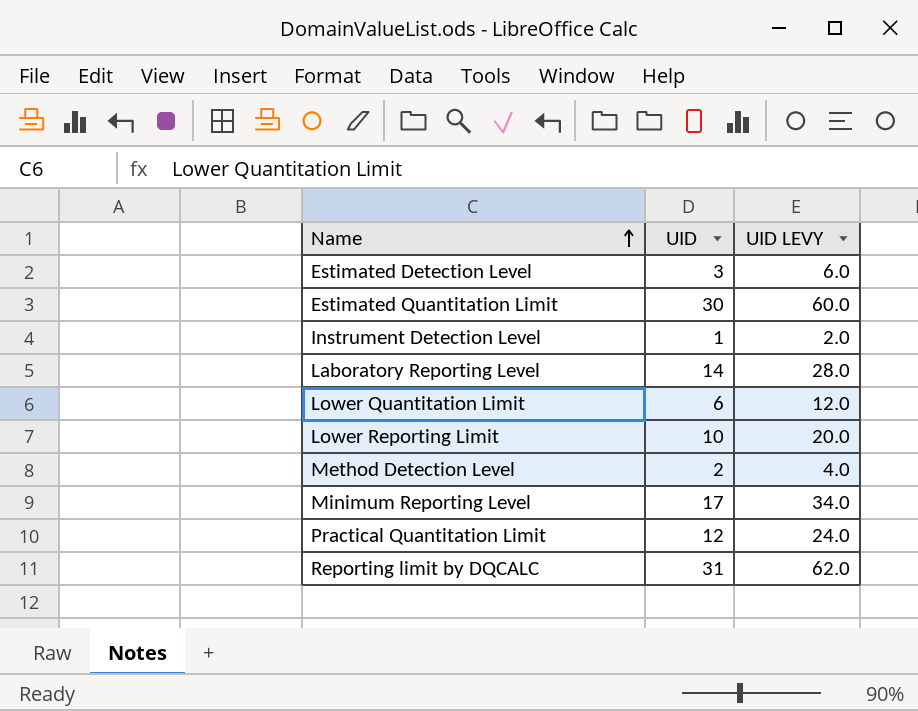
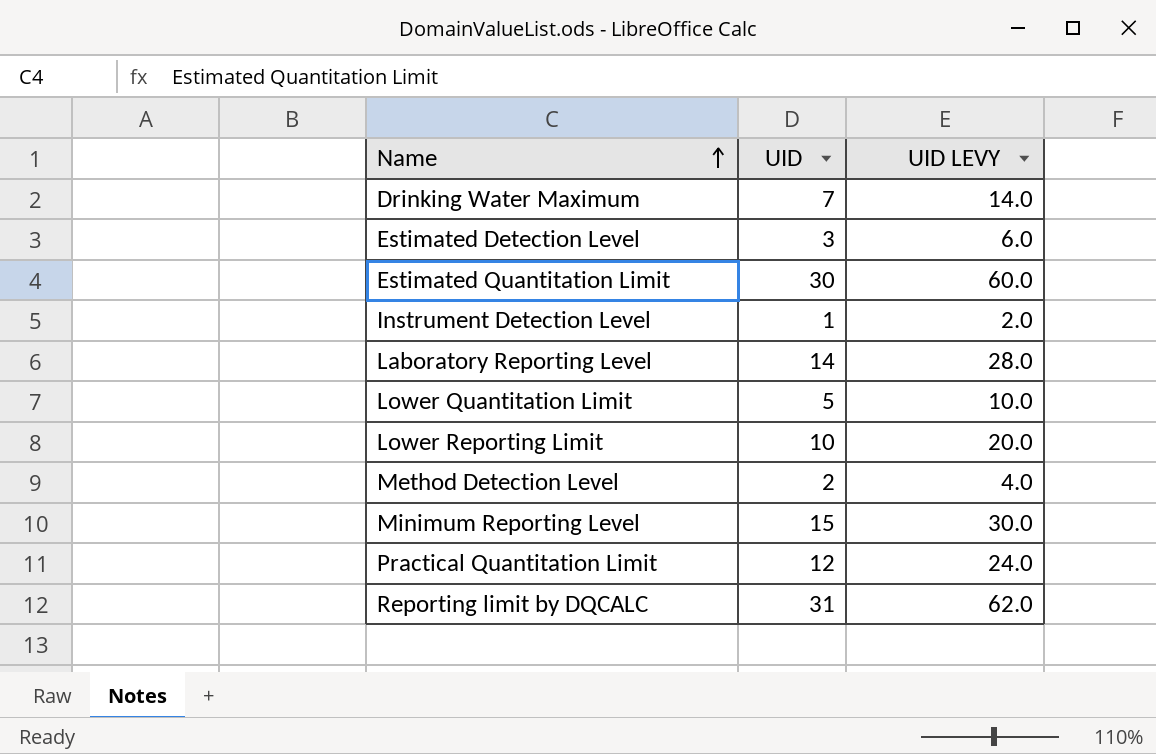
row Drinking Water Maximum: none -> 7 | 14.0
Lower Quantitation Limit | UID: 6 -> 5
Lower Quantitation Limit | UID LEVY: 12.0 -> 10.0
Minimum Reporting Level | UID: 17 -> 15
Minimum Reporting Level | UID LEVY: 34.0 -> 30.0

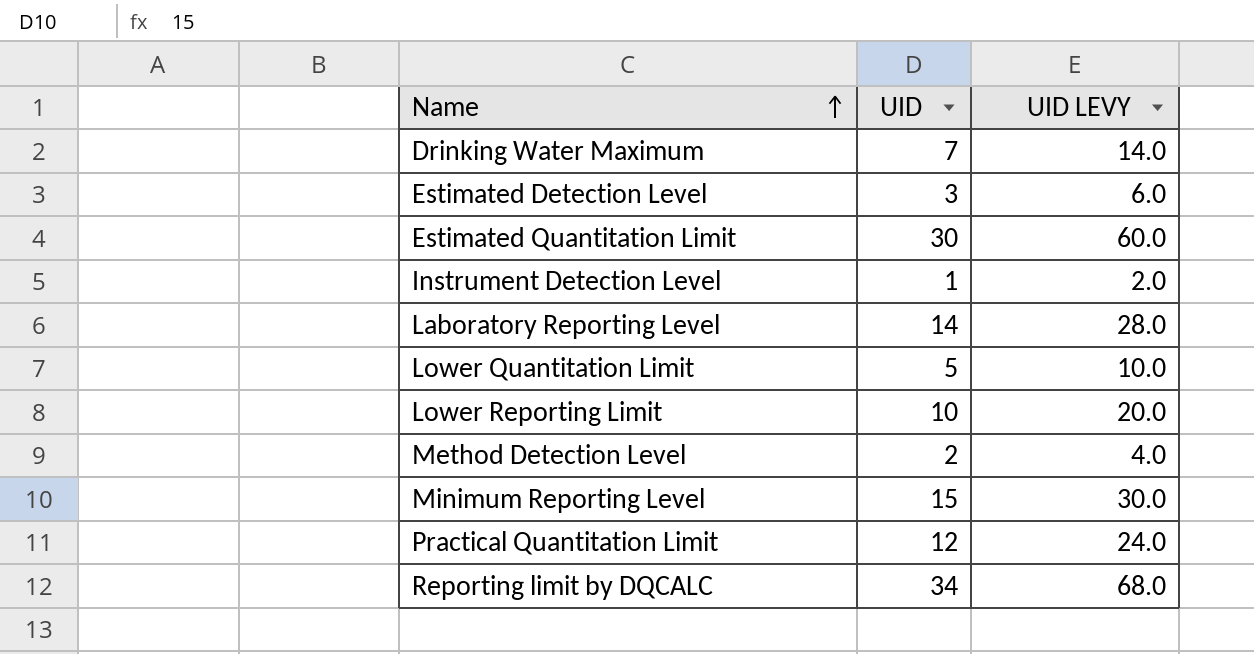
Reporting limit by DQCALC | UID: 31 -> 34
Reporting limit by DQCALC | UID LEVY: 62.0 -> 68.0

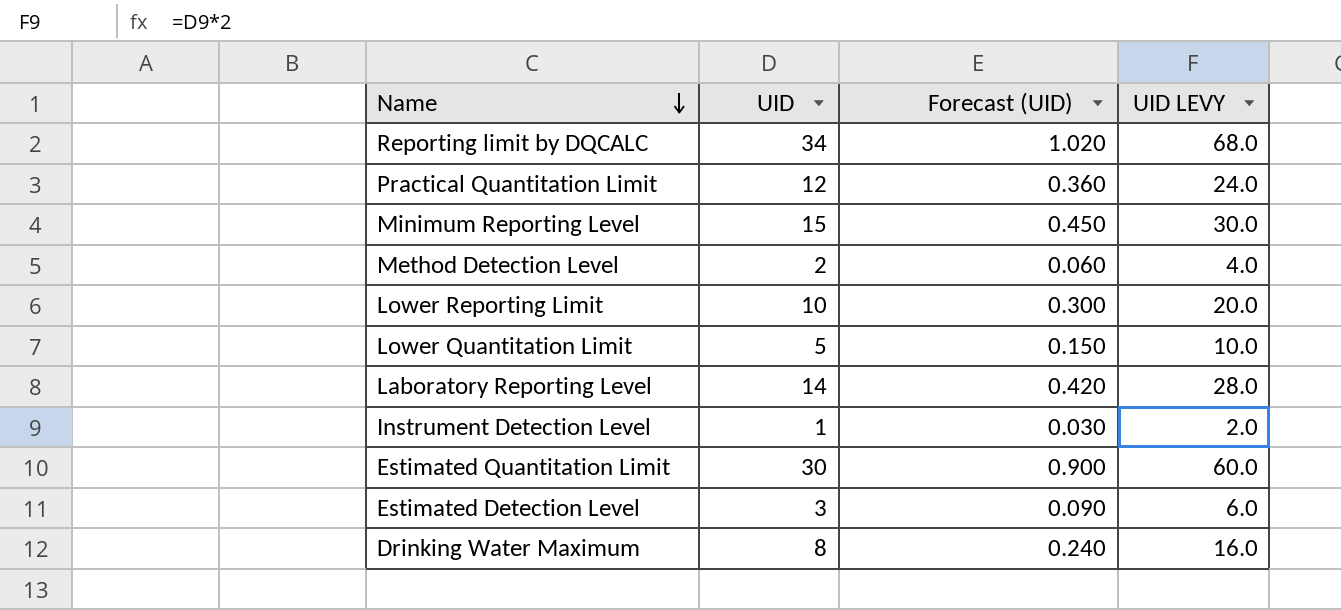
row order: Name ascending -> Name descending
column Forecast (UID) | formula: none -> [UID] * 0.03
Drinking Water Maximum | UID: 7 -> 8
Drinking Water Maximum | UID LEVY: 14.0 -> 16.0

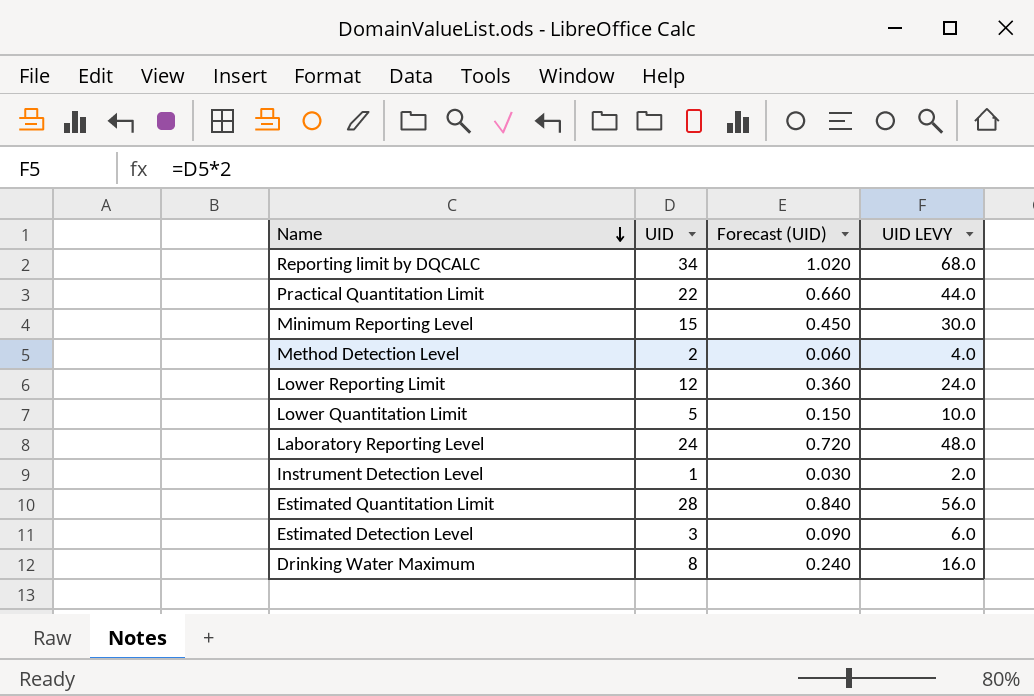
Practical Quantitation Limit | UID: 12 -> 22
Practical Quantitation Limit | Forecast (UID): 0.360 -> 0.660
Practical Quantitation Limit | UID LEVY: 24.0 -> 44.0
Lower Reporting Limit | UID: 10 -> 12
Lower Reporting Limit | Forecast (UID): 0.300 -> 0.360
Lower Reporting Limit | UID LEVY: 20.0 -> 24.0
Laboratory Reporting Level | UID: 14 -> 24
Laboratory Reporting Level | Forecast (UID): 0.420 -> 0.720
Laboratory Reporting Level | UID LEVY: 28.0 -> 48.0
Estimated Quantitation Limit | UID: 30 -> 28
Estimated Quantitation Limit | Forecast (UID): 0.900 -> 0.840
Estimated Quantitation Limit | UID LEVY: 60.0 -> 56.0

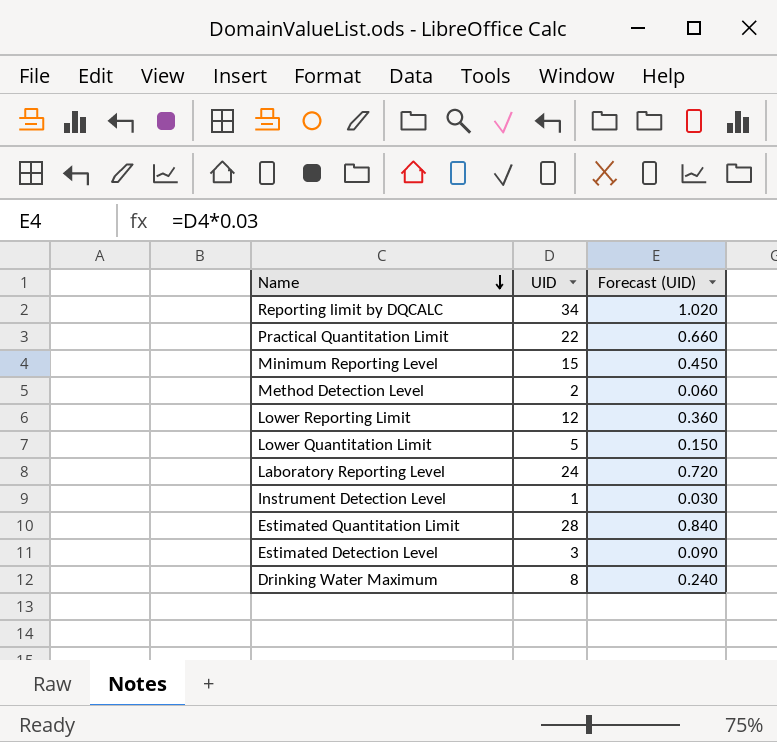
column UID LEVY | formula: [UID] * 2 -> none

